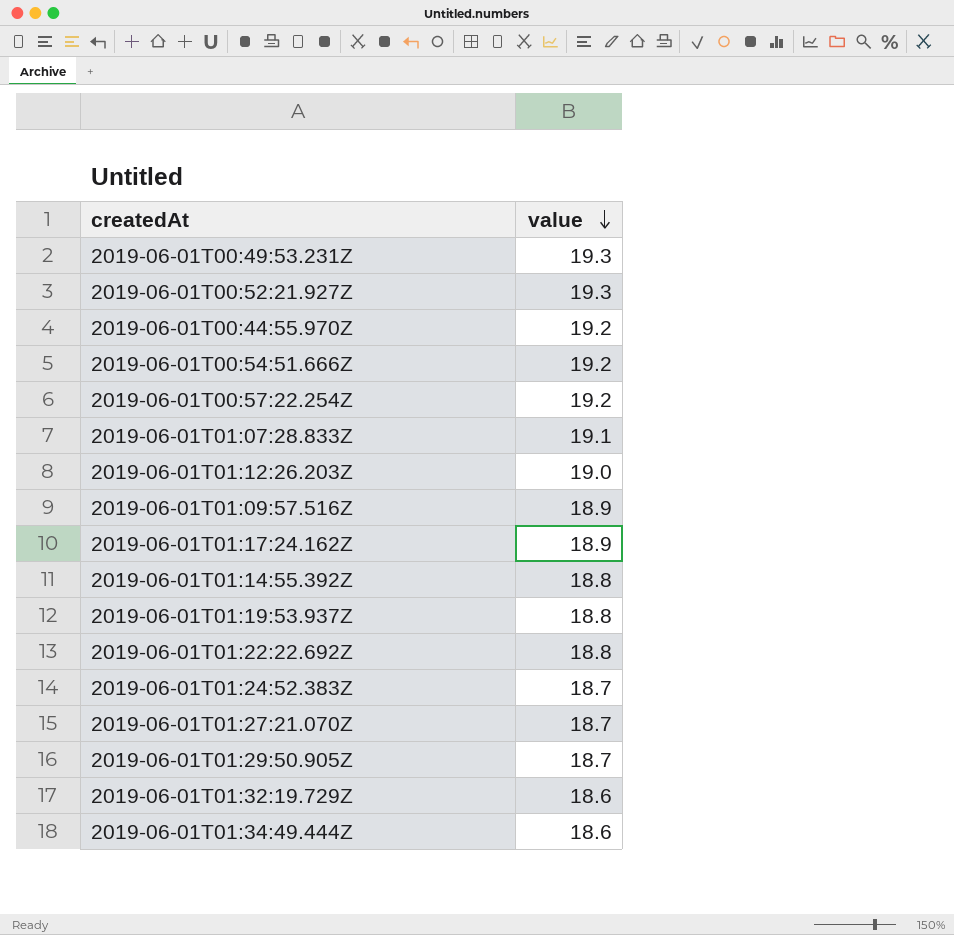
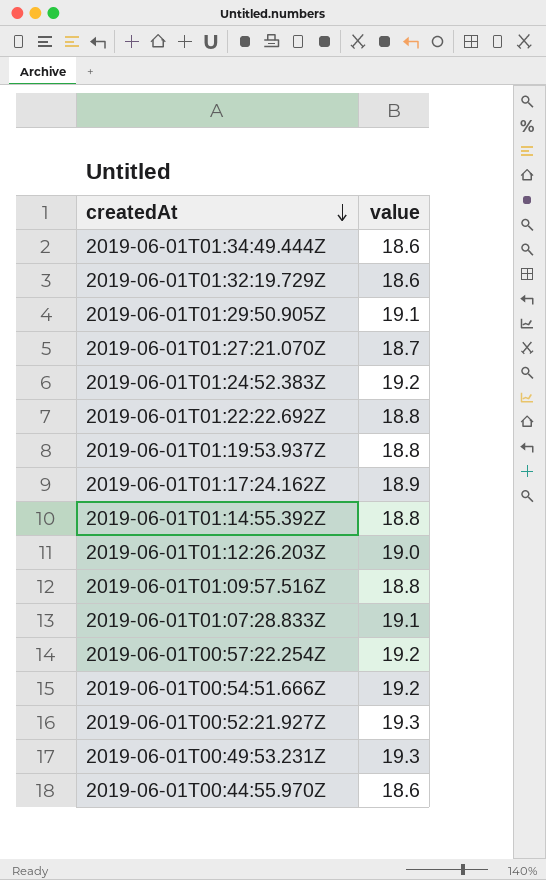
row order: value descending -> createdAt descending
2019-06-01T01:29:50.905Z | value: 18.7 -> 19.1
2019-06-01T01:24:52.383Z | value: 18.7 -> 19.2
2019-06-01T01:09:57.516Z | value: 18.9 -> 18.8
2019-06-01T00:44:55.970Z | value: 19.2 -> 18.6

